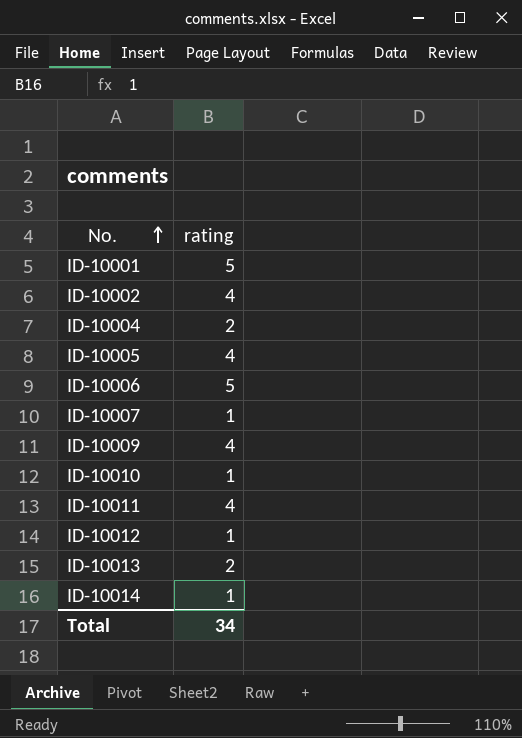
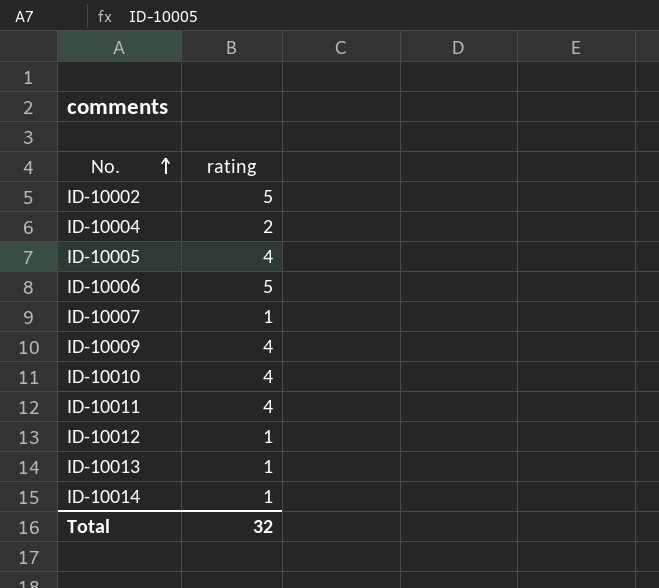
row ID-10001: 5 -> none
ID-10002 | rating: 4 -> 5
ID-10010 | rating: 1 -> 4
ID-10013 | rating: 2 -> 1
Total | rating: 34 -> 32

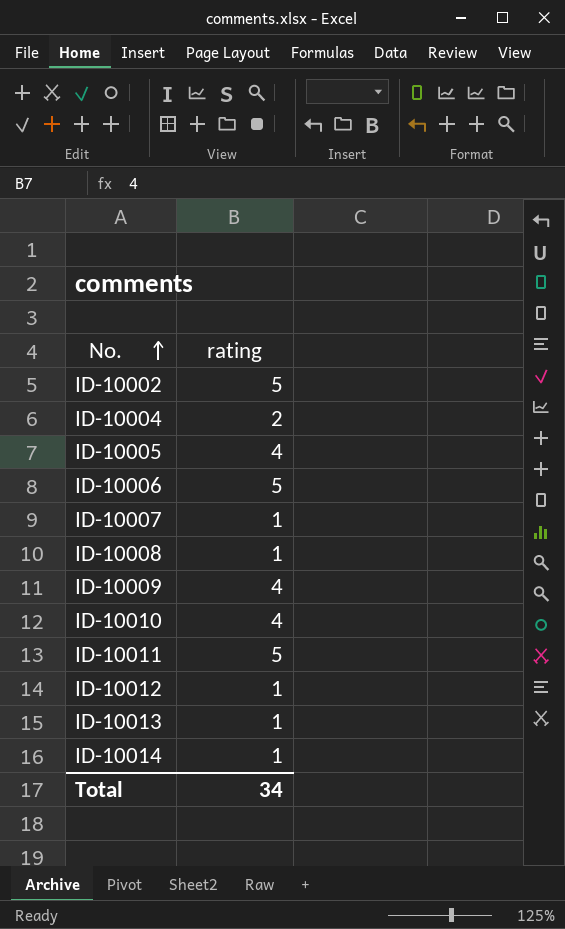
row ID-10008: none -> 1
ID-10011 | rating: 4 -> 5
Total | rating: 32 -> 34

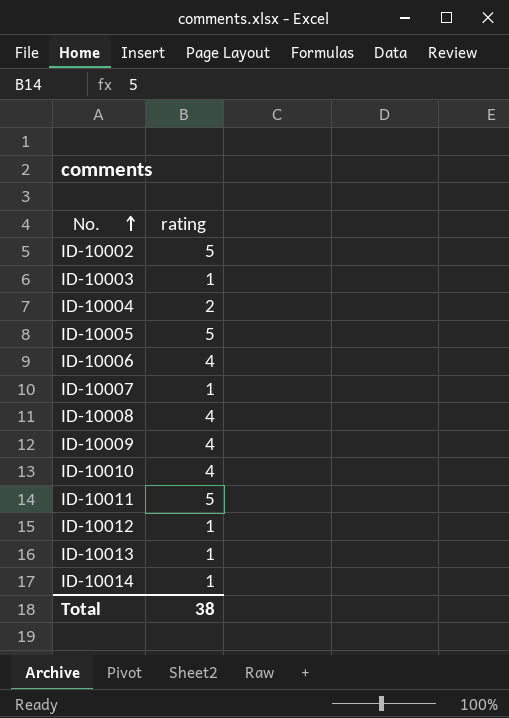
row ID-10003: none -> 1
ID-10005 | rating: 4 -> 5
ID-10006 | rating: 5 -> 4
ID-10008 | rating: 1 -> 4
Total | rating: 34 -> 38

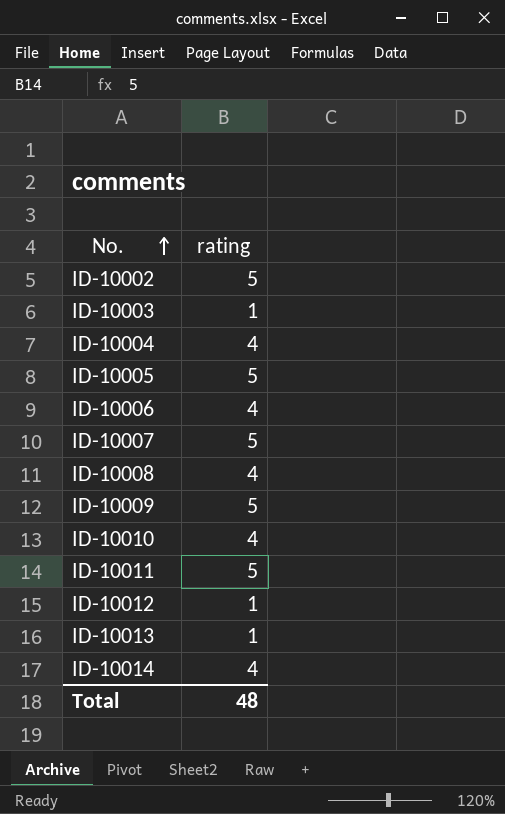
ID-10004 | rating: 2 -> 4
ID-10007 | rating: 1 -> 5
ID-10009 | rating: 4 -> 5
ID-10014 | rating: 1 -> 4
Total | rating: 38 -> 48

